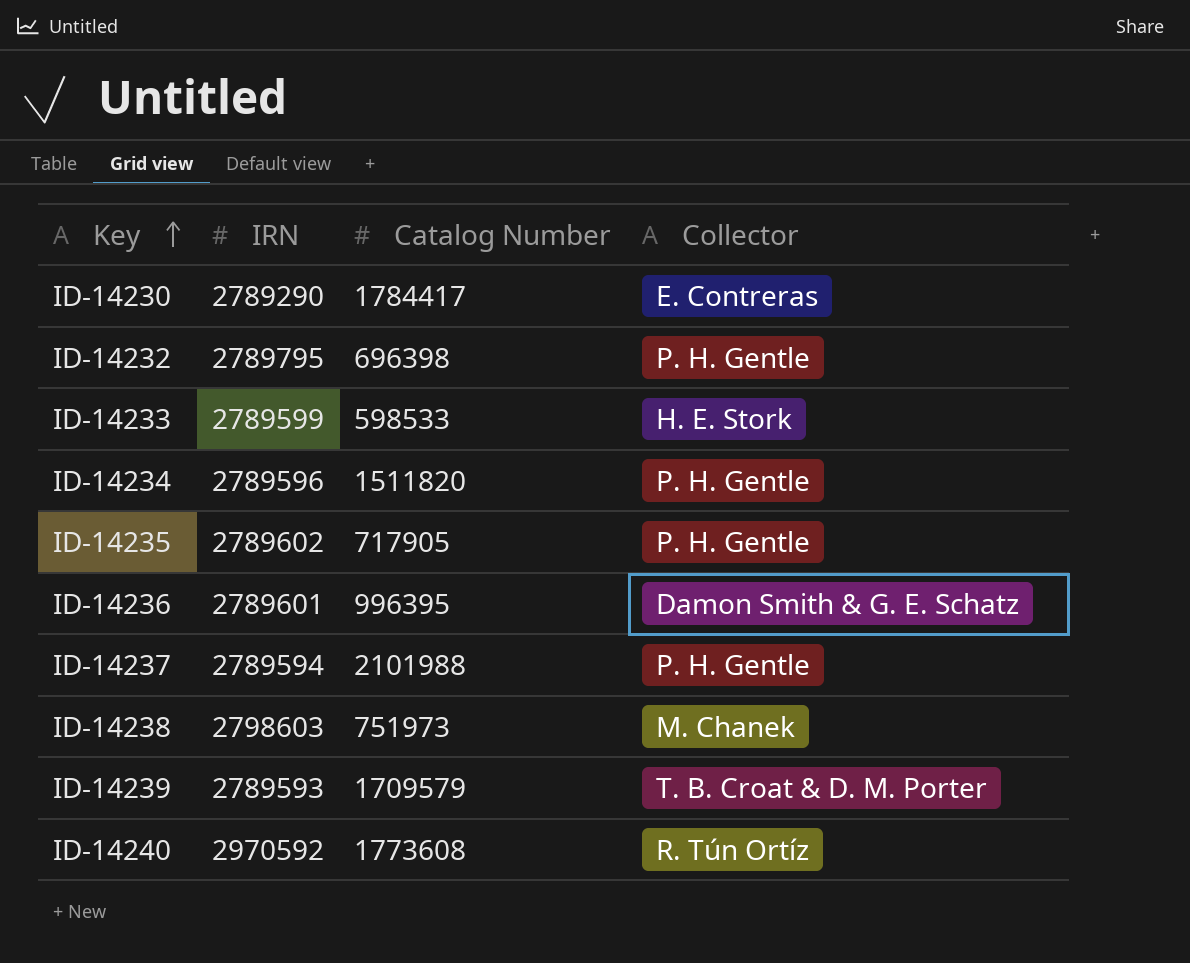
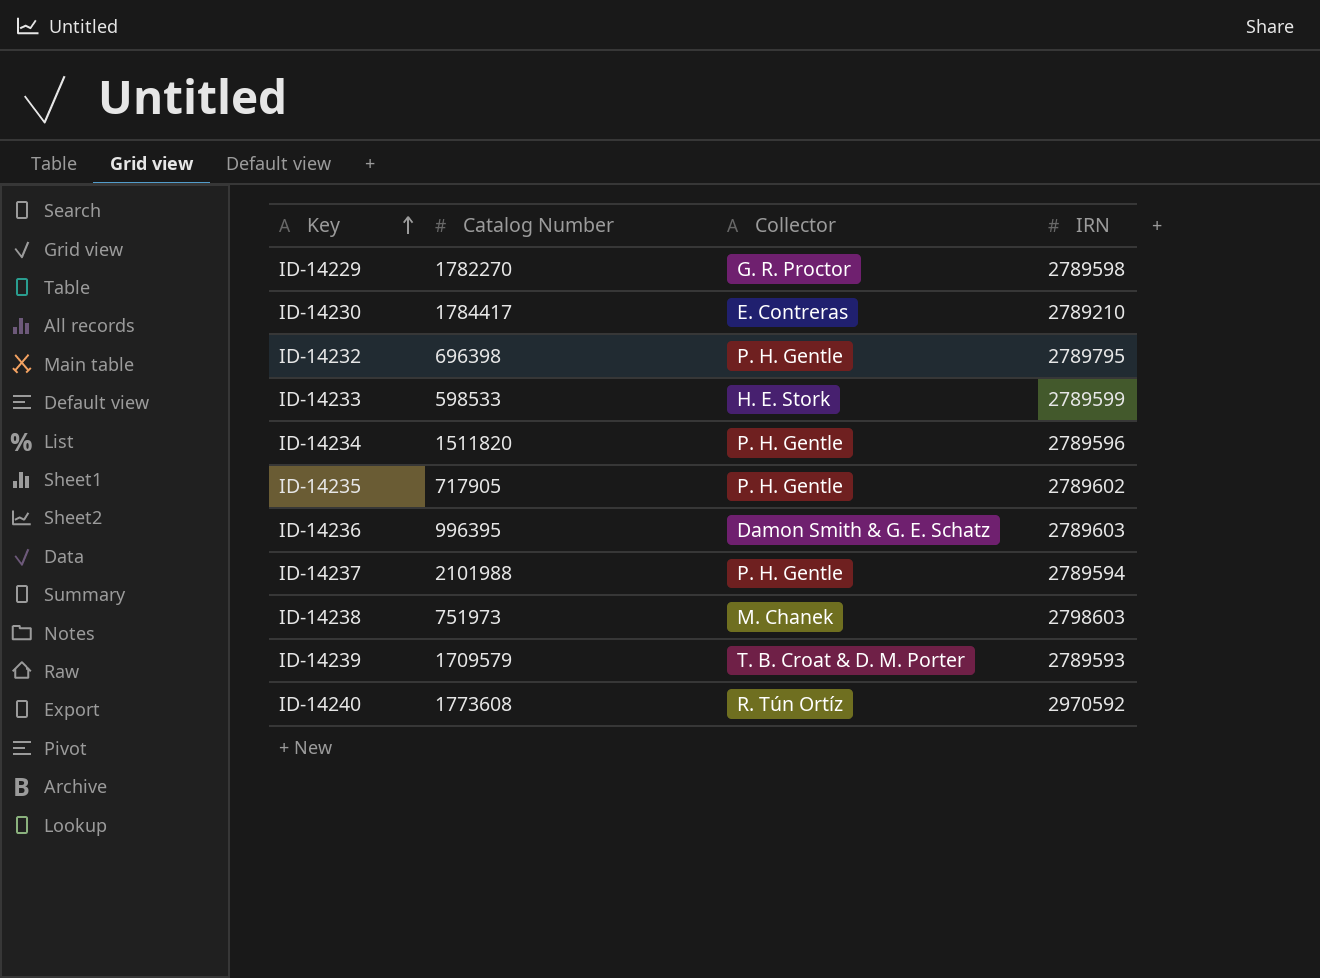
column IRN | position: 2 -> 4
row ID-14229: none -> 1782270 | G. R. Proctor | 2789598
ID-14230 | IRN: 2789290 -> 2789210
ID-14236 | IRN: 2789601 -> 2789603

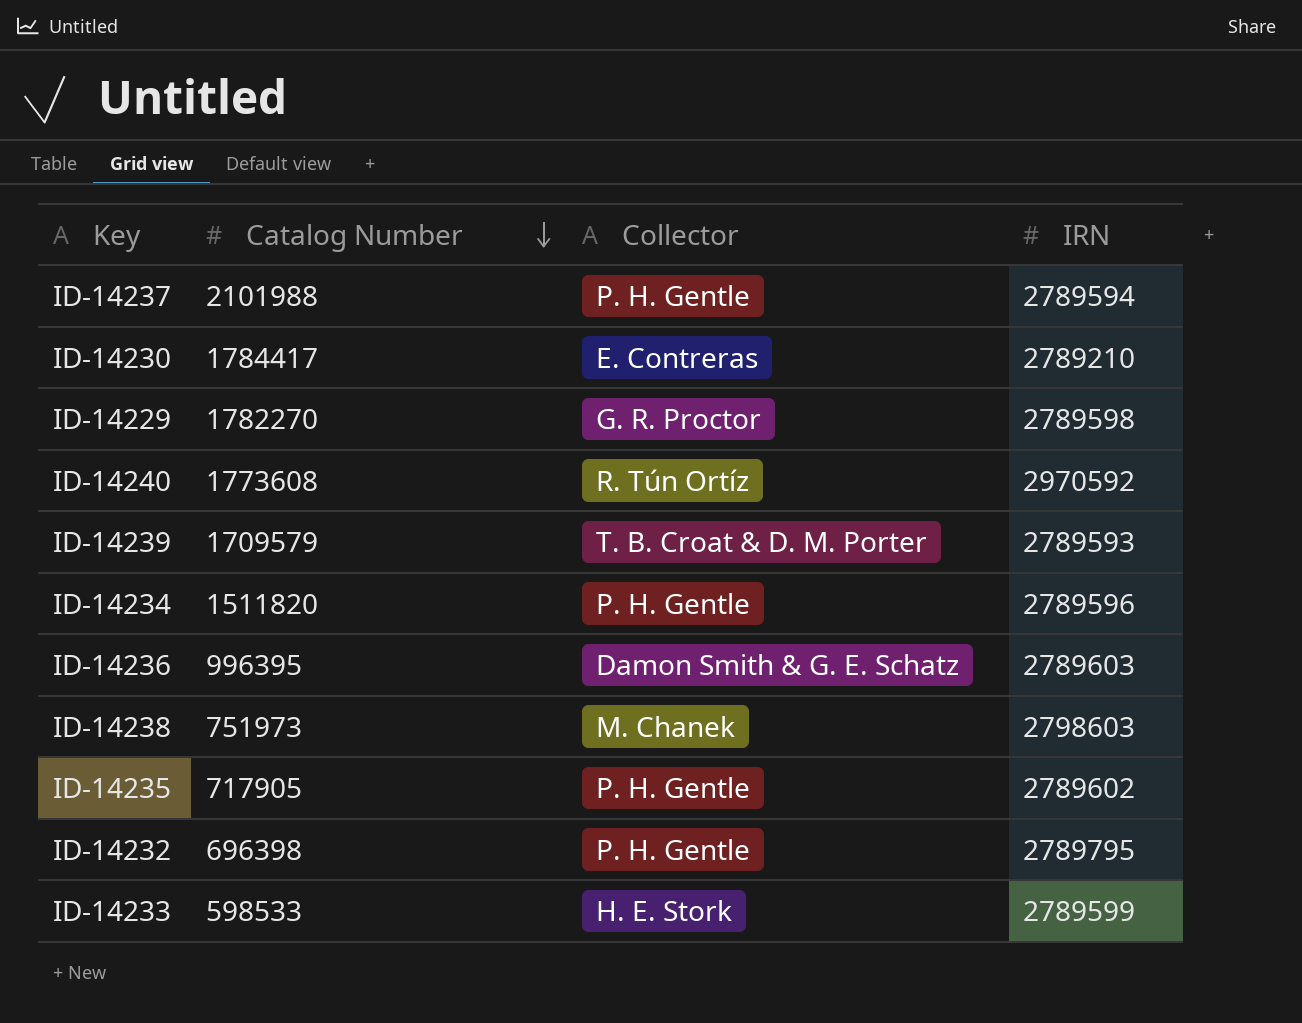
row order: Key ascending -> Catalog Number descending

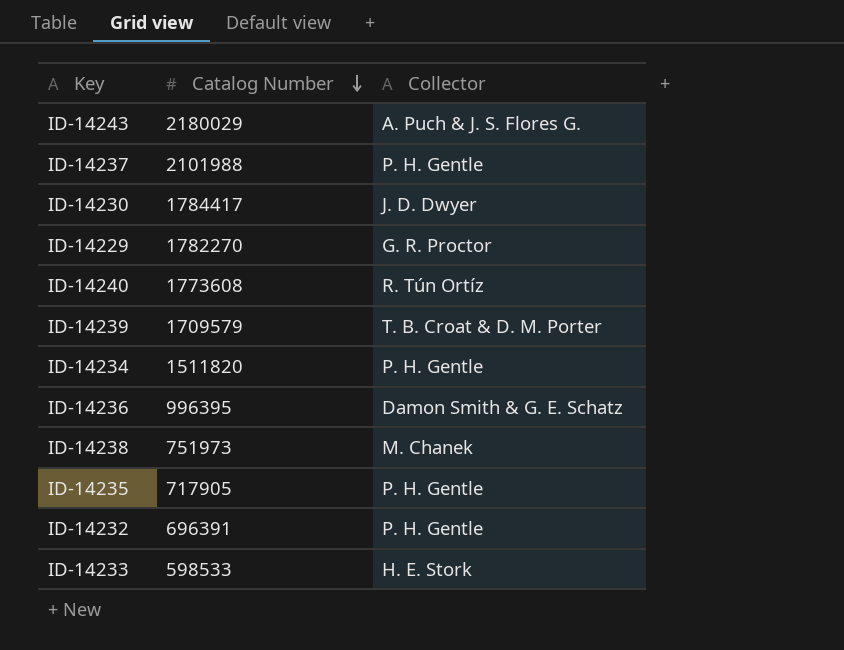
column IRN | position: 4 -> none
row ID-14243: none -> 2180029 | A. Puch & J. S. Flores G.
ID-14230 | Collector: E. Contreras -> J. D. Dwyer
ID-14232 | Catalog Number: 696398 -> 696391

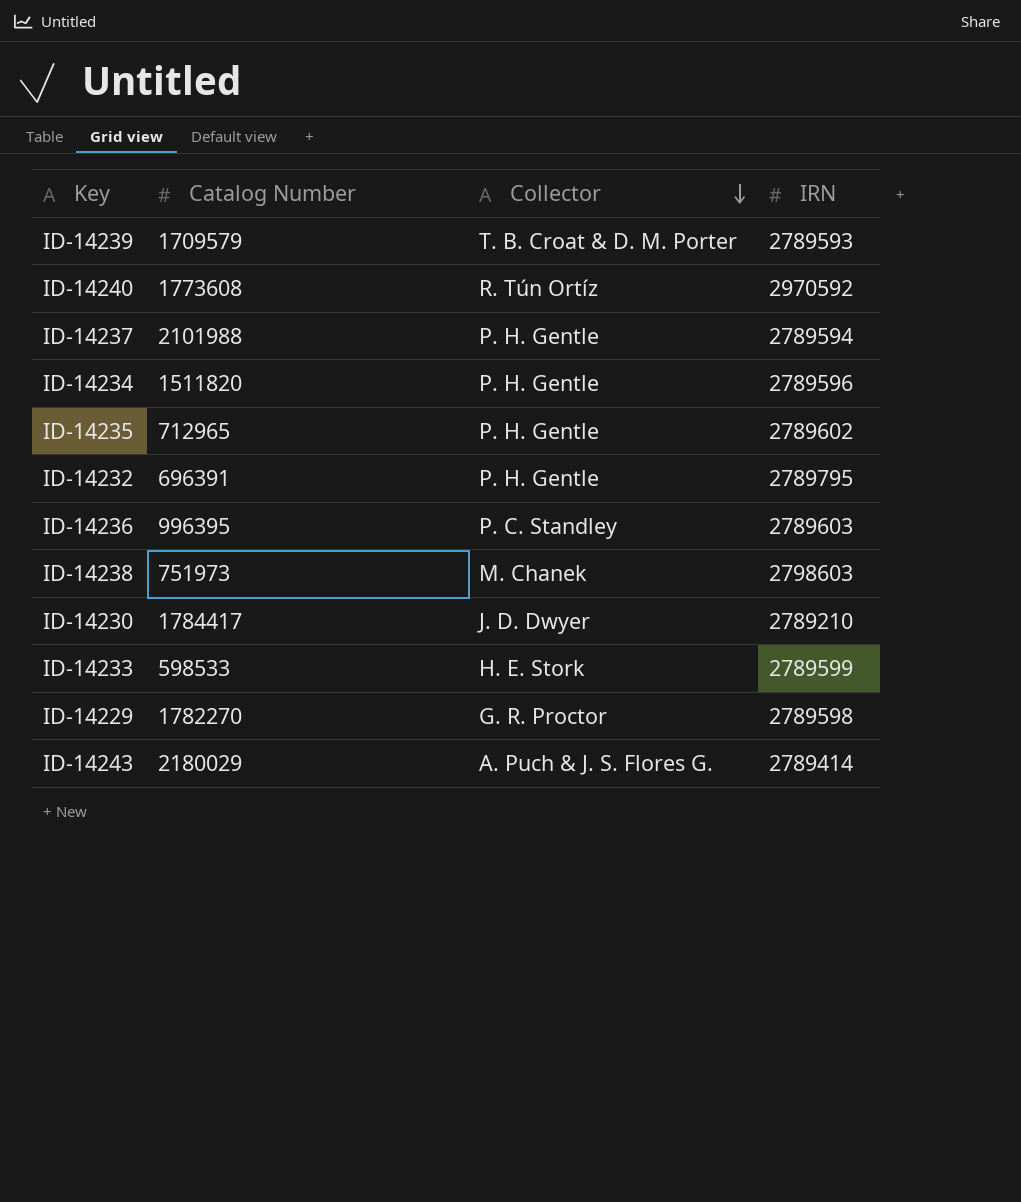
row order: Catalog Number descending -> Collector descending
column IRN | position: none -> 4
ID-14235 | Catalog Number: 717905 -> 712965
ID-14236 | Collector: Damon Smith & G. E. Schatz -> P. C. Standley

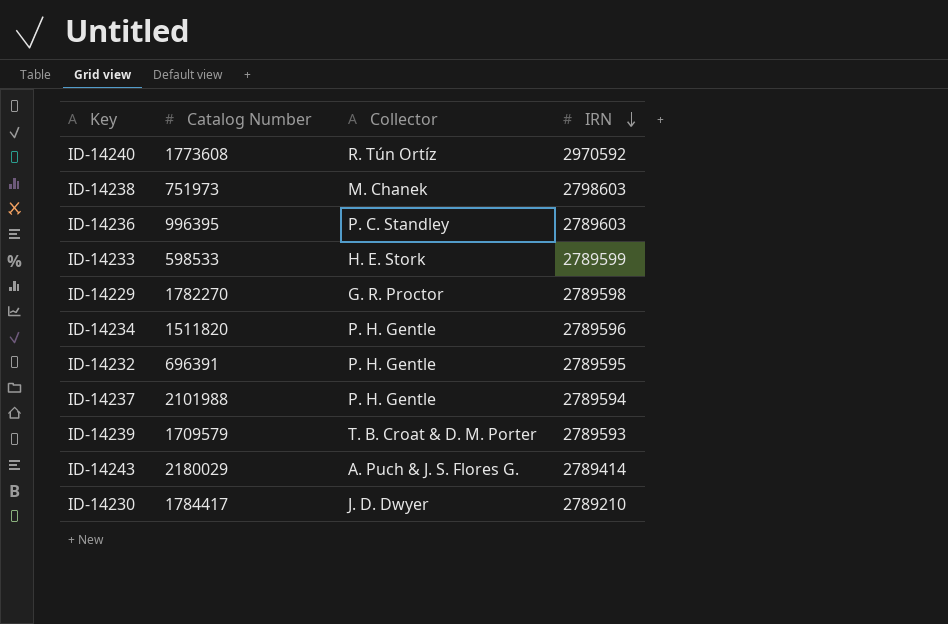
row order: Collector descending -> IRN descending
row ID-14235: 712965 | P. H. Gentle | 2789602 -> none
ID-14232 | IRN: 2789795 -> 2789595

